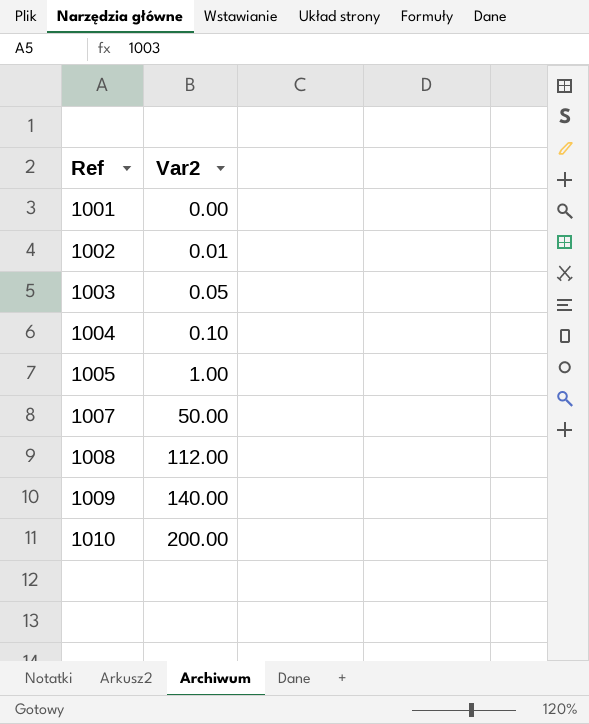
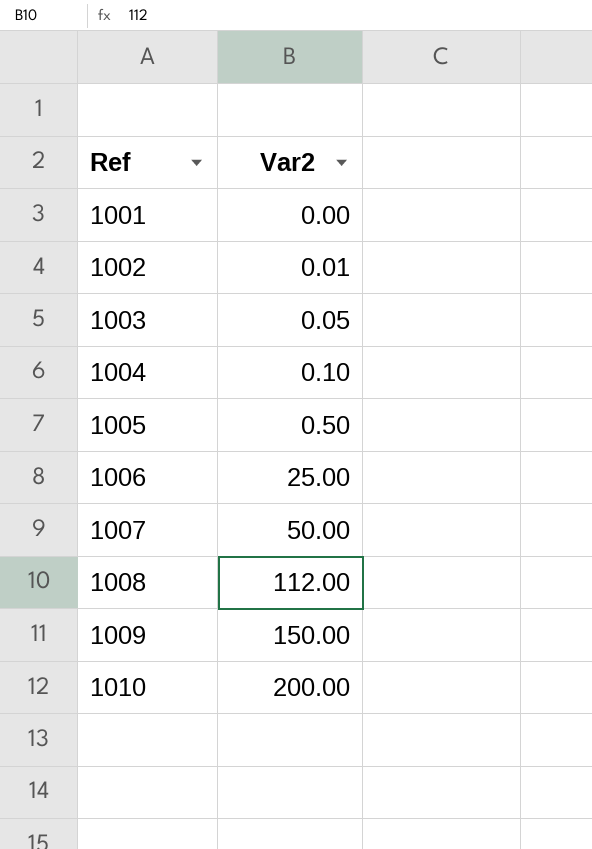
1005 | Var2: 1.00 -> 0.50
row 1006: none -> 25.00
1009 | Var2: 140.00 -> 150.00

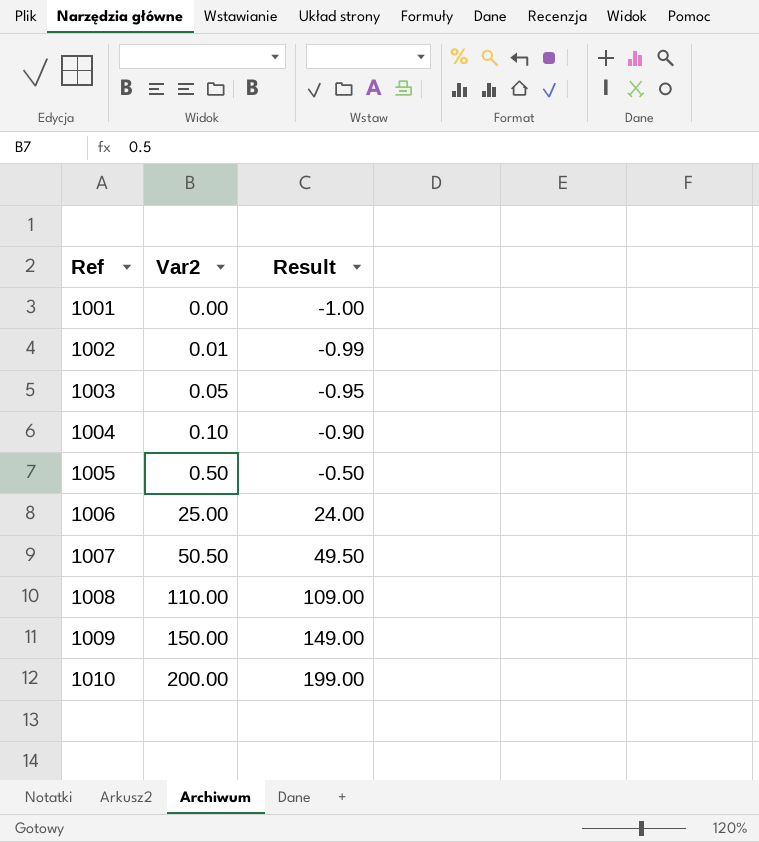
column Result | formula: none -> [Var2] - 1
1007 | Var2: 50.00 -> 50.50
1008 | Var2: 112.00 -> 110.00

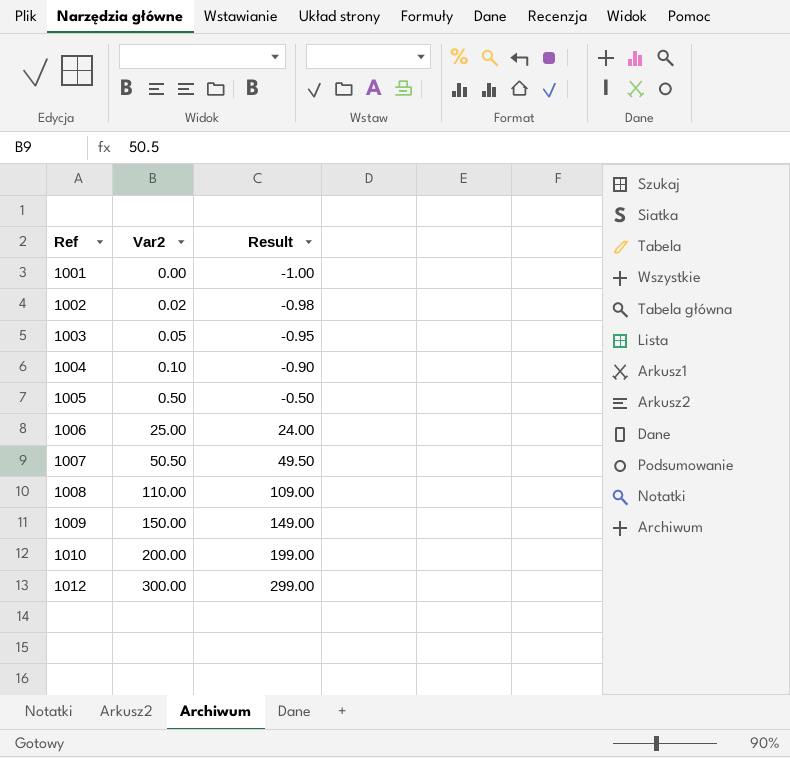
1002 | Var2: 0.01 -> 0.02
1002 | Result: -0.99 -> -0.98
row 1012: none -> 300.00 | 299.00

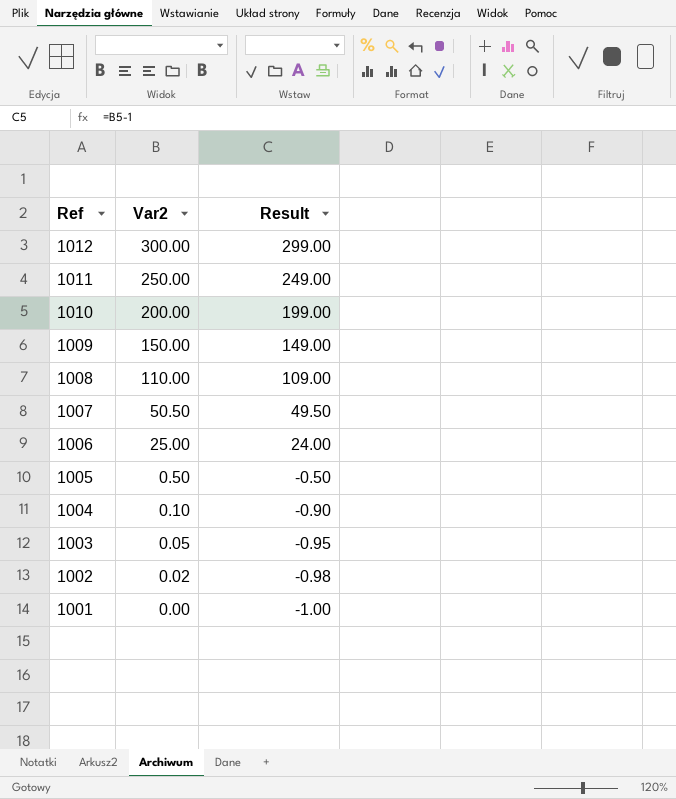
row order: Ref ascending -> Ref descending
row 1011: none -> 250.00 | 249.00

